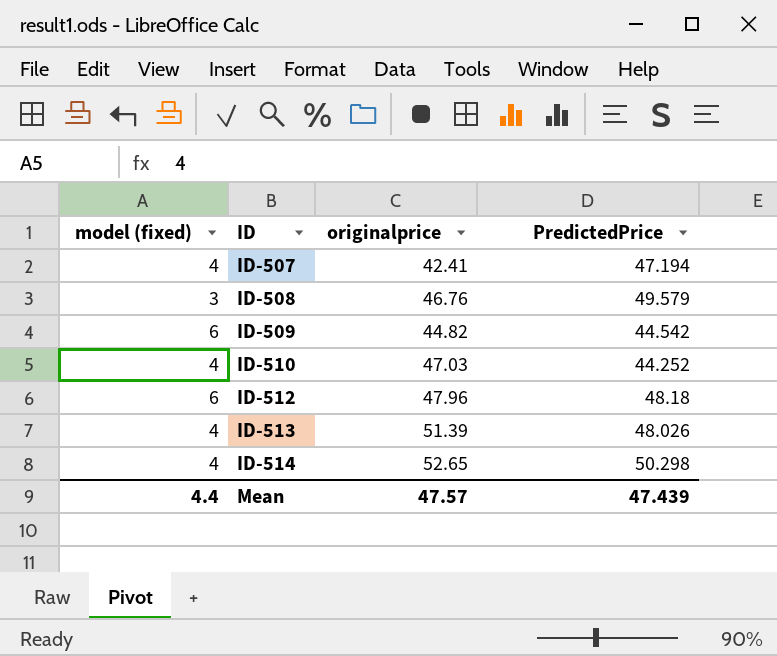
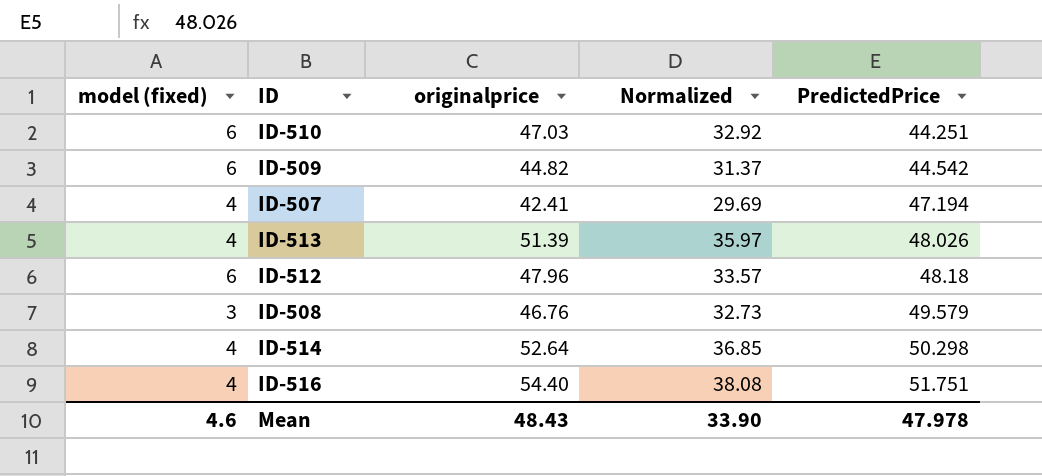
row order: ID ascending -> PredictedPrice ascending
column Normalized | formula: none -> [originalprice] * 0.7
ID-510 | model (fixed): 4 -> 6
ID-510 | PredictedPrice: 44.252 -> 44.251
ID-514 | originalprice: 52.65 -> 52.64
row ID-516: none -> 4 | 54.40 | 38.08 | 51.751
Mean | model (fixed): 4.4 -> 4.6
Mean | originalprice: 47.57 -> 48.43
Mean | PredictedPrice: 47.439 -> 47.978

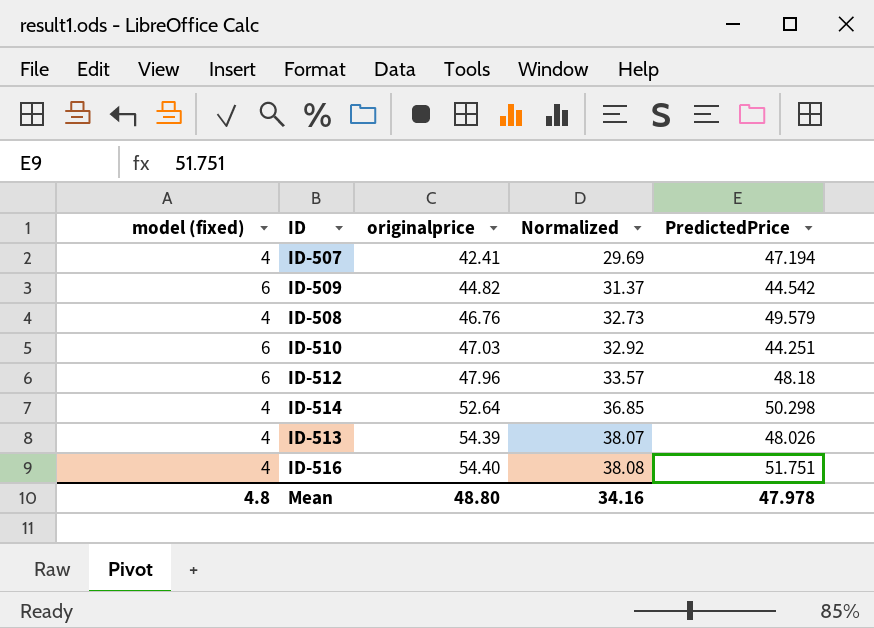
row order: PredictedPrice ascending -> originalprice ascending
ID-508 | model (fixed): 3 -> 4
ID-513 | originalprice: 51.39 -> 54.39
ID-513 | Normalized: 35.97 -> 38.07
Mean | model (fixed): 4.6 -> 4.8
Mean | originalprice: 48.43 -> 48.80
Mean | Normalized: 33.90 -> 34.16

